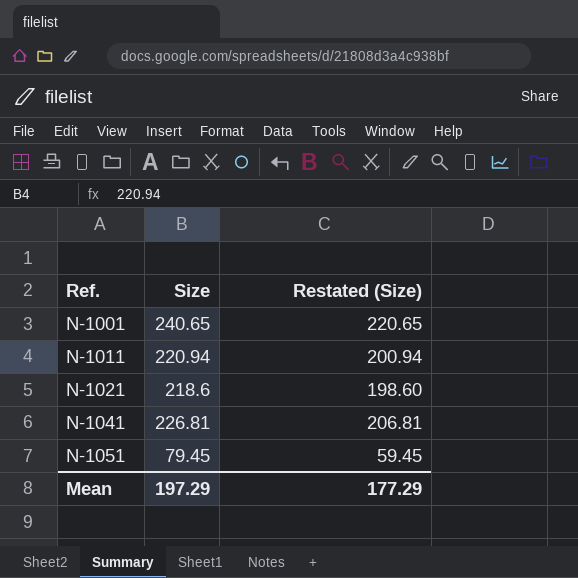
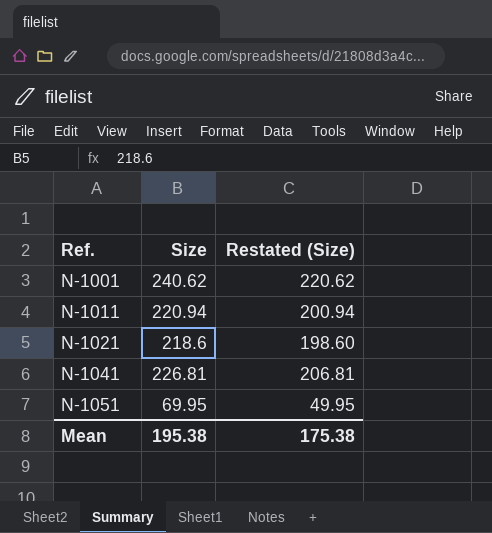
N-1001 | Size: 240.65 -> 240.62
N-1001 | Restated (Size): 220.65 -> 220.62
N-1051 | Size: 79.45 -> 69.95
N-1051 | Restated (Size): 59.45 -> 49.95
Mean | Size: 197.29 -> 195.38
Mean | Restated (Size): 177.29 -> 175.38

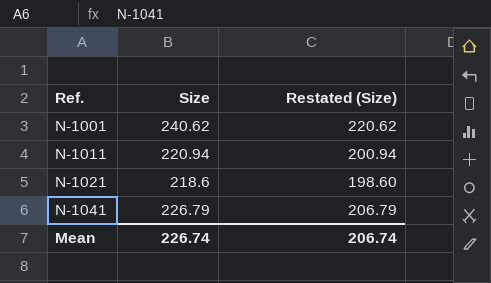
row N-1051: 69.95 | 49.95 -> none
N-1041 | Size: 226.81 -> 226.79
N-1041 | Restated (Size): 206.81 -> 206.79
Mean | Size: 195.38 -> 226.74
Mean | Restated (Size): 175.38 -> 206.74

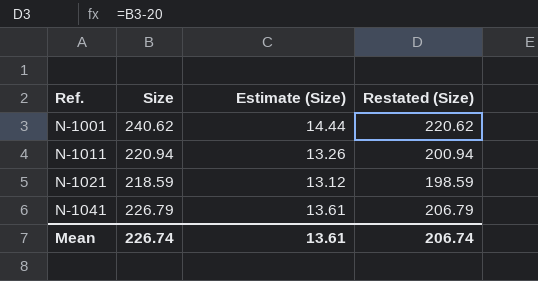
column Estimate (Size) | formula: none -> [Size] * 0.06
N-1021 | Size: 218.6 -> 218.59
N-1021 | Restated (Size): 198.60 -> 198.59

